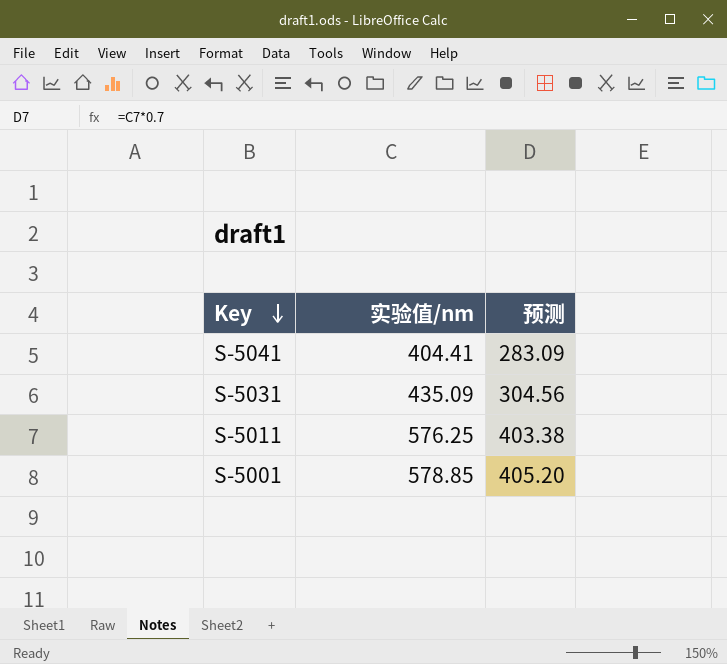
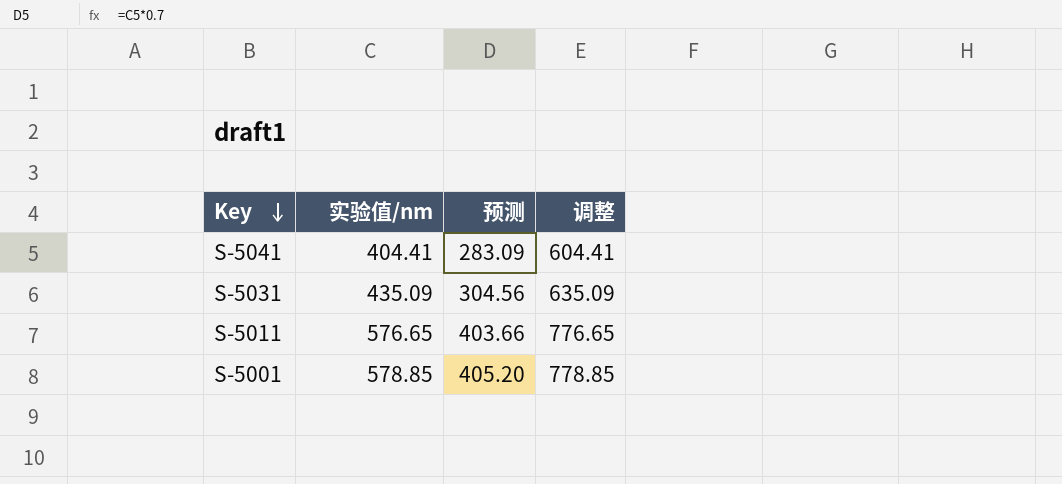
column 调整 | formula: none -> [实验值/nm] + 200
S-5011 | 实验值/nm: 576.25 -> 576.65
S-5011 | 预测: 403.38 -> 403.66

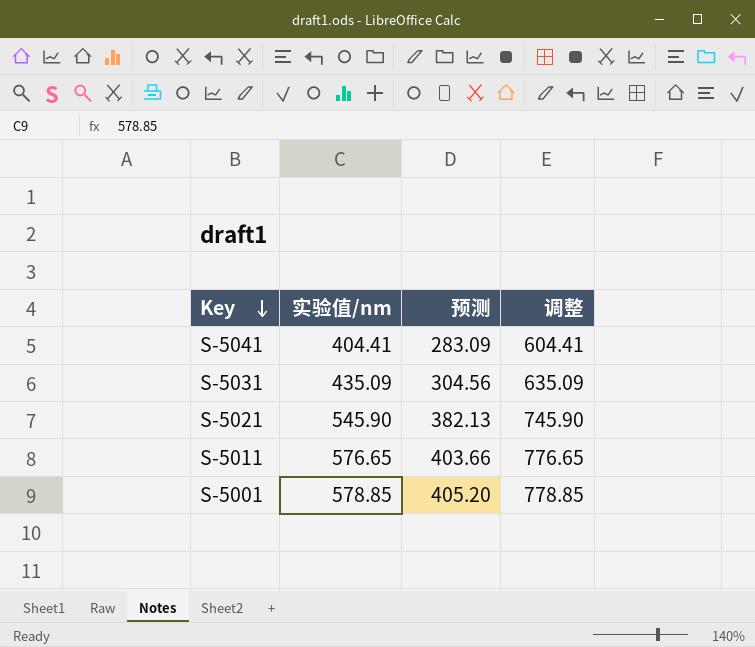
row S-5021: none -> 545.90 | 382.13 | 745.90

